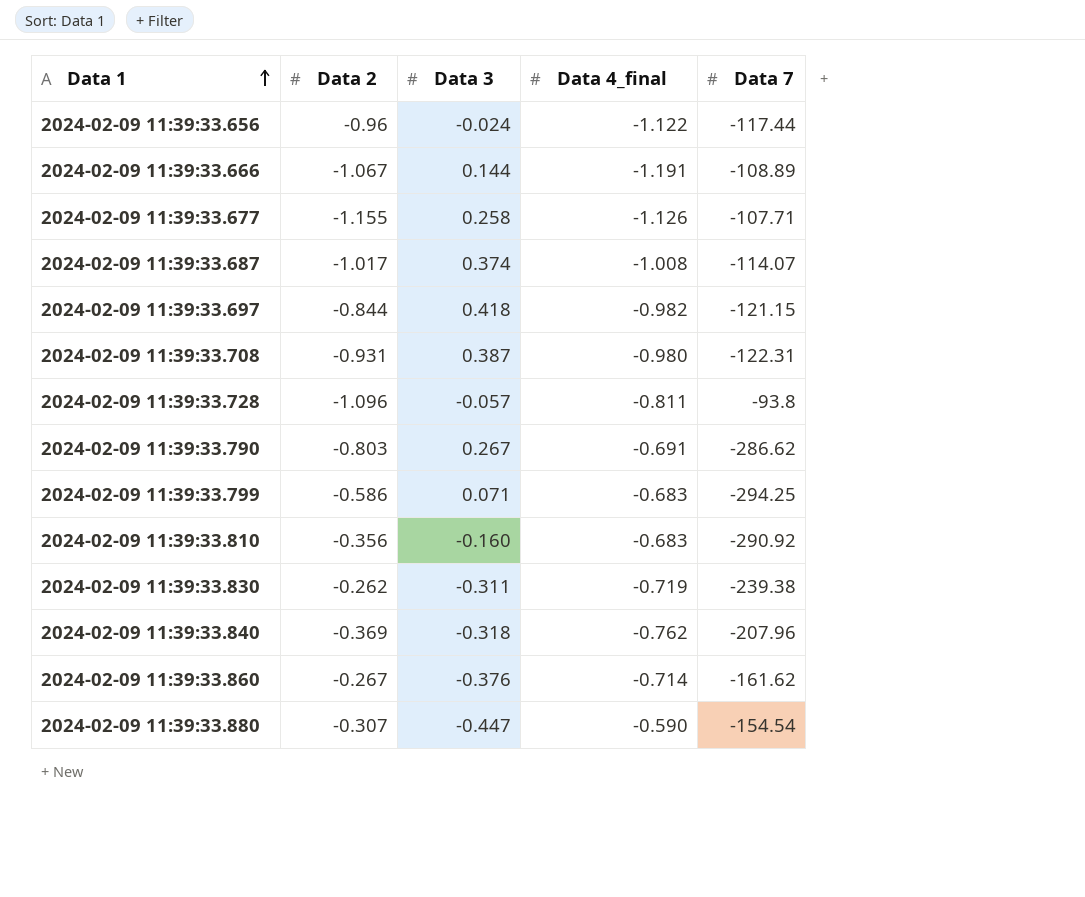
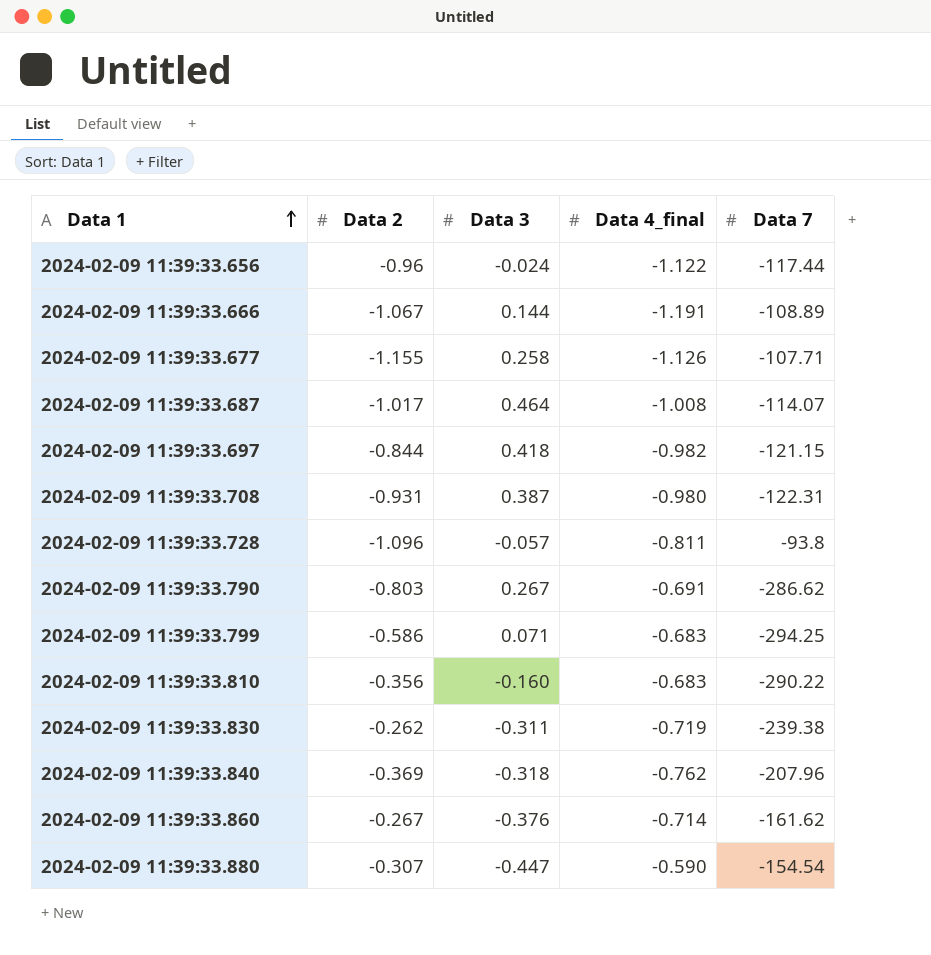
2024-02-09 11:39:33.687 | Data 3: 0.374 -> 0.464
2024-02-09 11:39:33.810 | Data 7: -290.92 -> -290.22

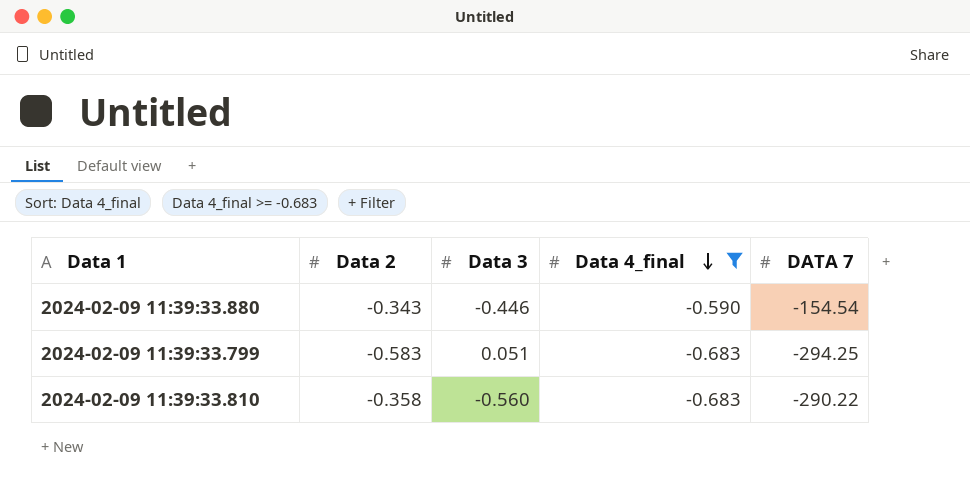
filter: none -> Data 4_final >= -0.683
row order: Data 1 ascending -> Data 4_final descending
column name: Data 7 -> DATA 7
2024-02-09 11:39:33.880 | Data 2: -0.307 -> -0.343
2024-02-09 11:39:33.880 | Data 3: -0.447 -> -0.446
2024-02-09 11:39:33.799 | Data 2: -0.586 -> -0.583
2024-02-09 11:39:33.799 | Data 3: 0.071 -> 0.051
2024-02-09 11:39:33.810 | Data 2: -0.356 -> -0.358
2024-02-09 11:39:33.810 | Data 3: -0.160 -> -0.560

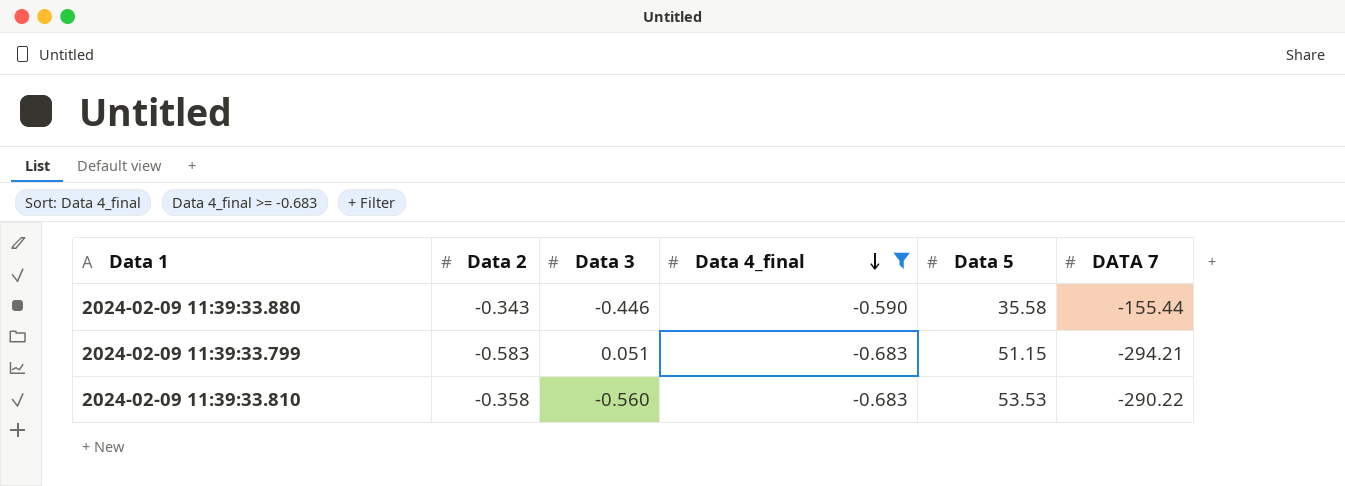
column Data 5 | position: none -> 5
2024-02-09 11:39:33.880 | DATA 7: -154.54 -> -155.44
2024-02-09 11:39:33.799 | DATA 7: -294.25 -> -294.21

